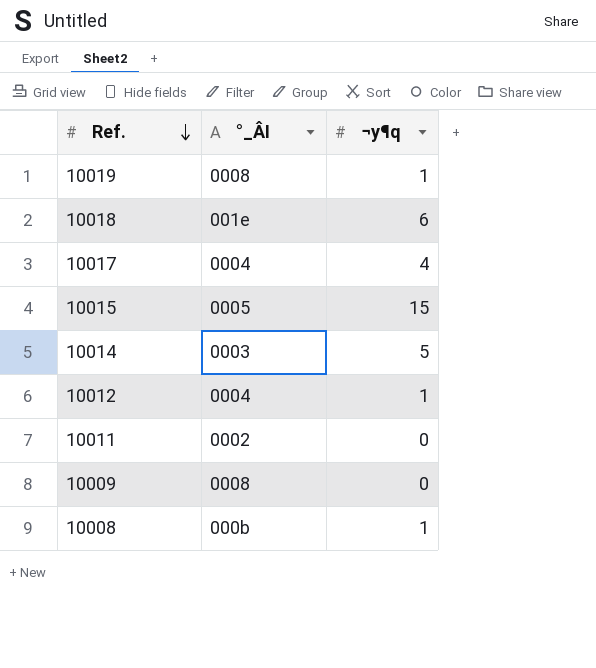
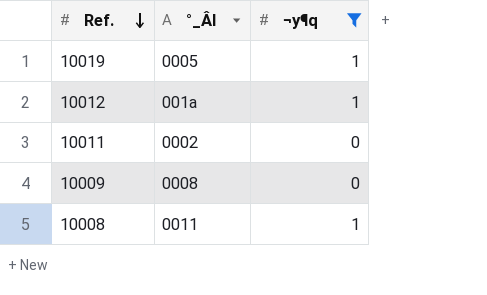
filter: none -> ¬y¶q <= 1
10019 | °_ÂI: 0008 -> 0005
10012 | °_ÂI: 0004 -> 001a
10008 | °_ÂI: 000b -> 0011

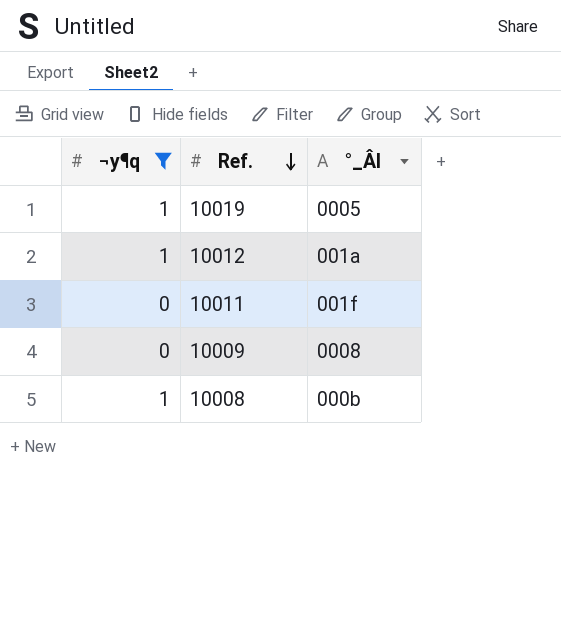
column ¬y¶q | position: 3 -> 1
10011 | °_ÂI: 0002 -> 001f
10008 | °_ÂI: 0011 -> 000b

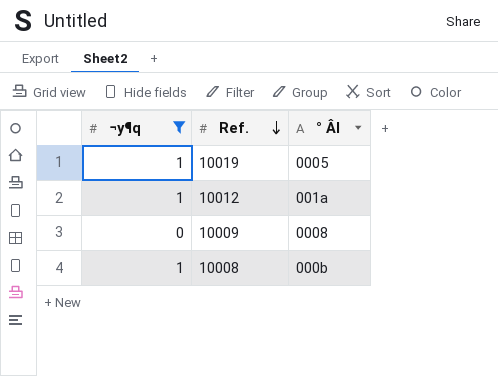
column name: °_ÂI -> ° ÂI
row 10011: 0 | 001f -> none

